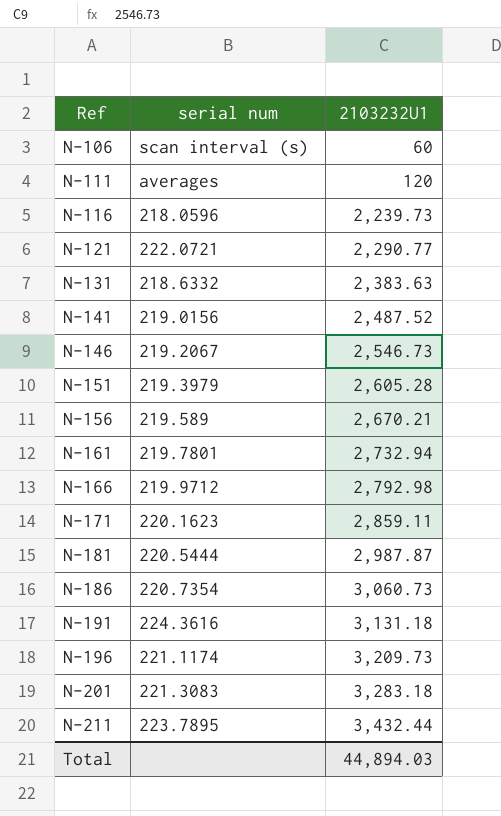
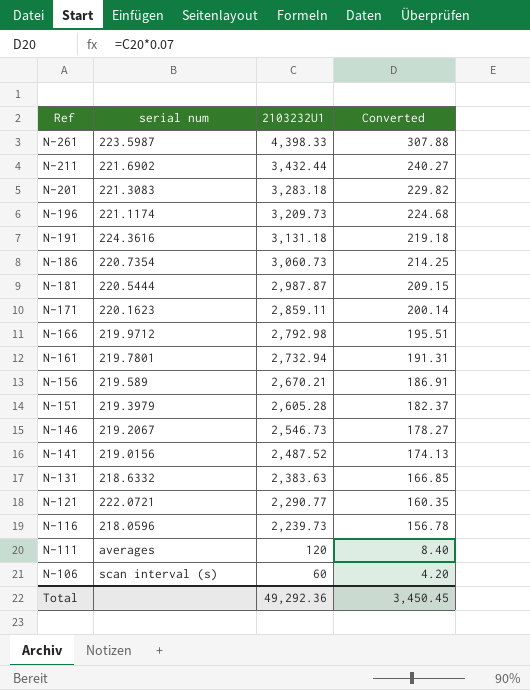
row order: Ref ascending -> Ref descending
column Converted | formula: none -> [2103232U1] * 0.07
row N-261: none -> 223.5987 | 4,398.33 | 307.88
N-211 | serial num: 223.7895 -> 221.6902
Total | 2103232U1: 44,894.03 -> 49,292.36

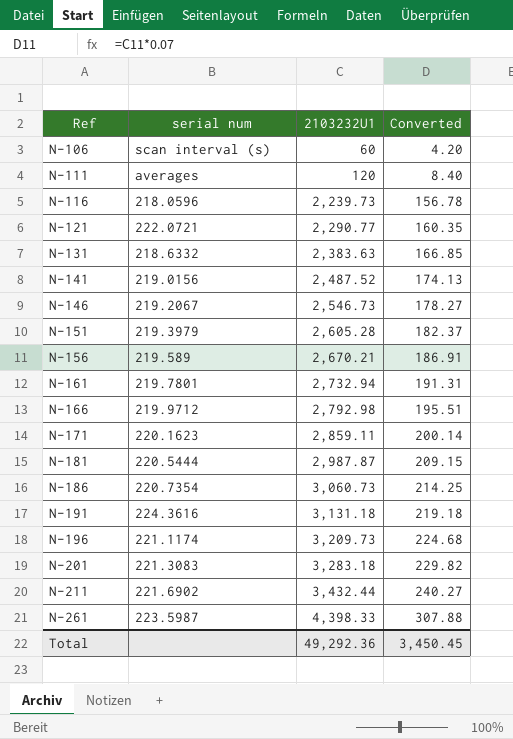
row order: Ref descending -> Ref ascending

